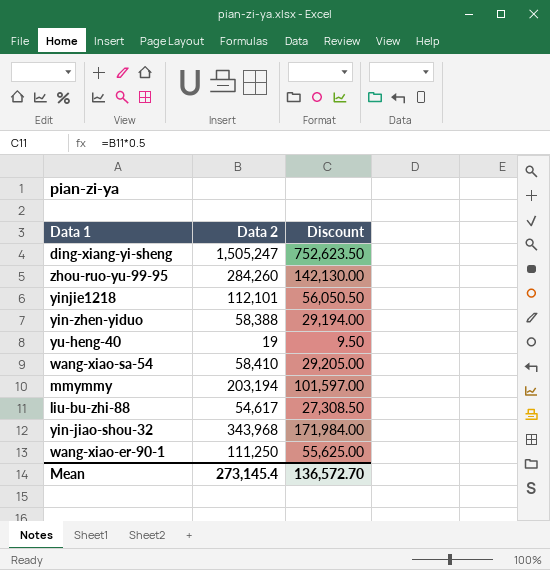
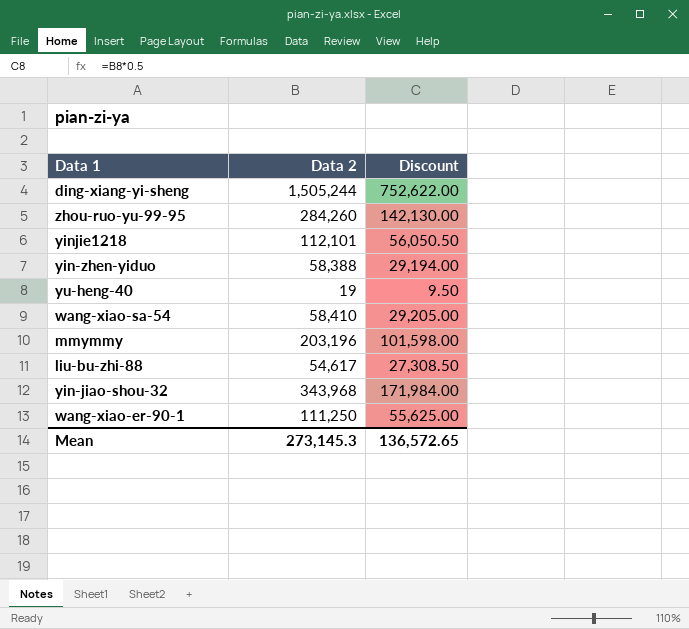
ding-xiang-yi-sheng | Data 2: 1,505,247 -> 1,505,244
ding-xiang-yi-sheng | Discount: 752,623.50 -> 752,622.00
mmymmy | Data 2: 203,194 -> 203,196
mmymmy | Discount: 101,597.00 -> 101,598.00
Mean | Data 2: 273,145.4 -> 273,145.3
Mean | Discount: 136,572.70 -> 136,572.65

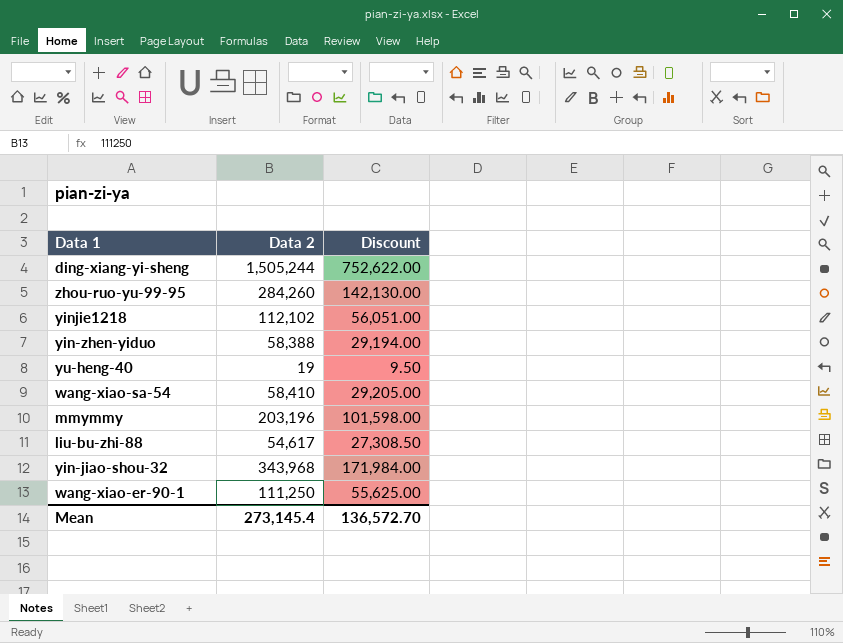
yinjie1218 | Data 2: 112,101 -> 112,102
yinjie1218 | Discount: 56,050.50 -> 56,051.00
Mean | Data 2: 273,145.3 -> 273,145.4
Mean | Discount: 136,572.65 -> 136,572.70

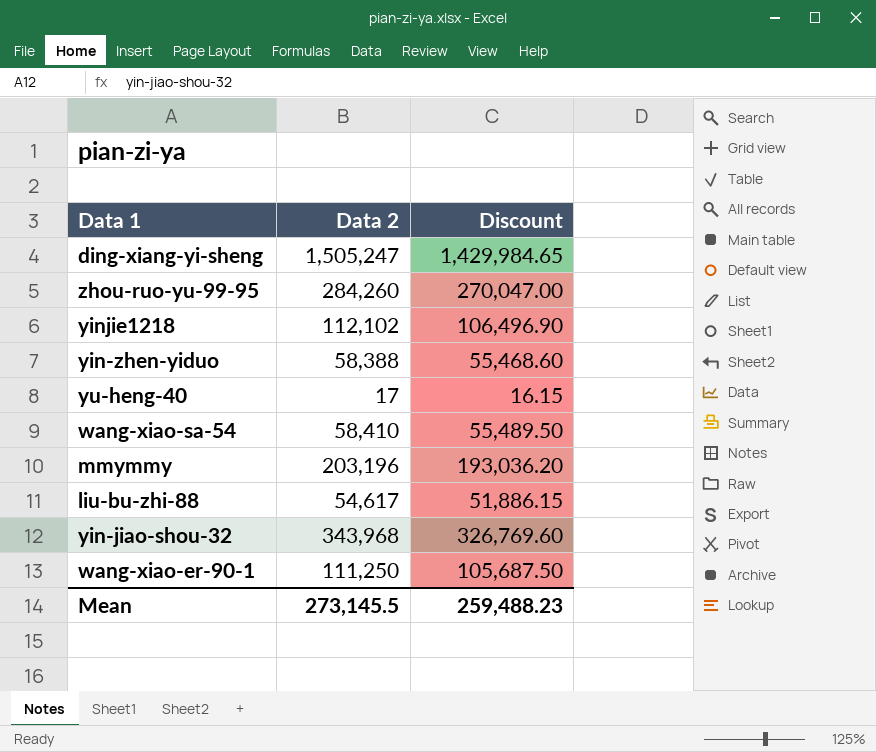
column Discount | formula: [Data 2] * 0.5 -> [Data 2] * 0.95
ding-xiang-yi-sheng | Data 2: 1,505,244 -> 1,505,247
yu-heng-40 | Data 2: 19 -> 17
Mean | Data 2: 273,145.4 -> 273,145.5
Mean | Discount: 136,572.70 -> 259,488.23

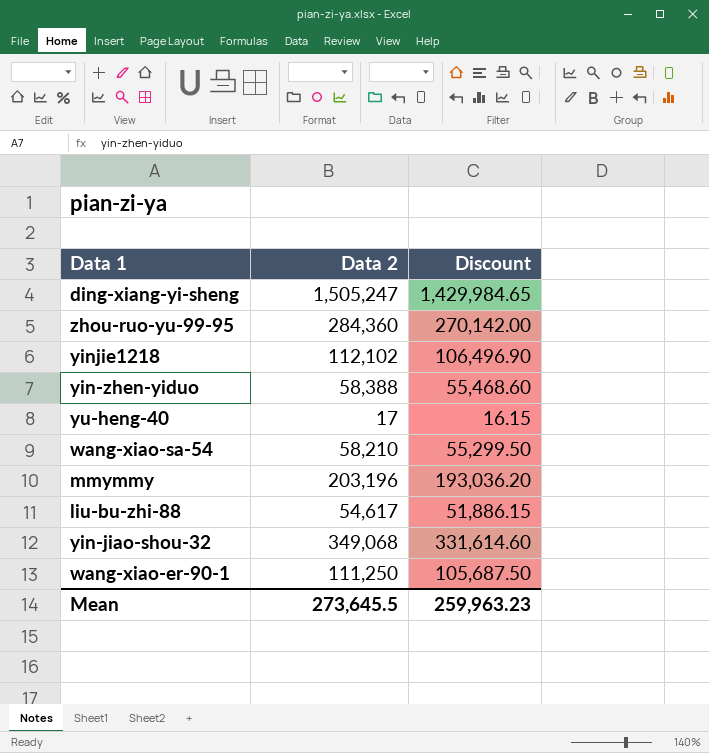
zhou-ruo-yu-99-95 | Data 2: 284,260 -> 284,360
zhou-ruo-yu-99-95 | Discount: 270,047.00 -> 270,142.00
wang-xiao-sa-54 | Data 2: 58,410 -> 58,210
wang-xiao-sa-54 | Discount: 55,489.50 -> 55,299.50
yin-jiao-shou-32 | Data 2: 343,968 -> 349,068
yin-jiao-shou-32 | Discount: 326,769.60 -> 331,614.60
Mean | Data 2: 273,145.5 -> 273,645.5
Mean | Discount: 259,488.23 -> 259,963.23

